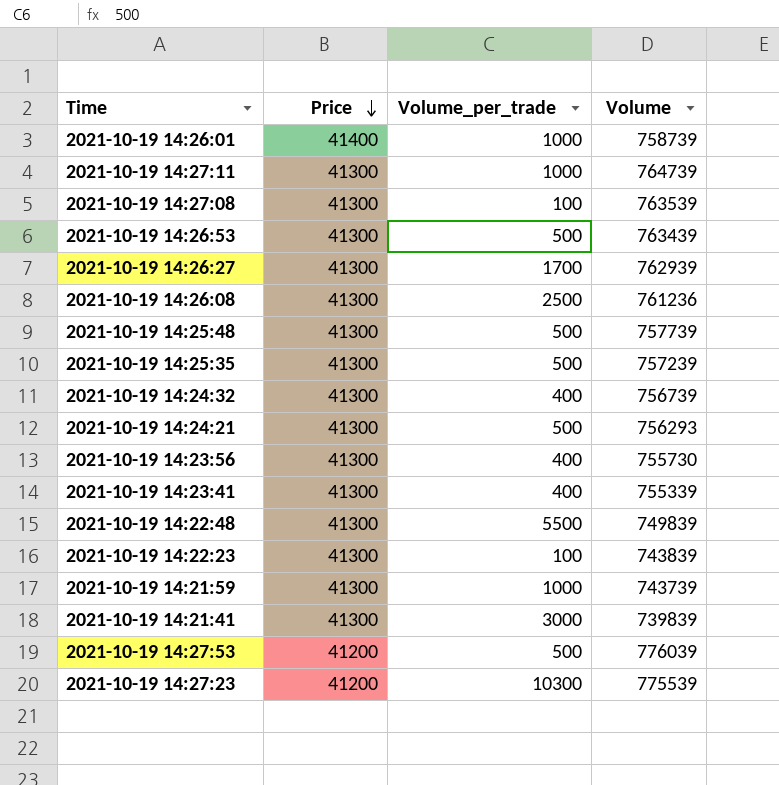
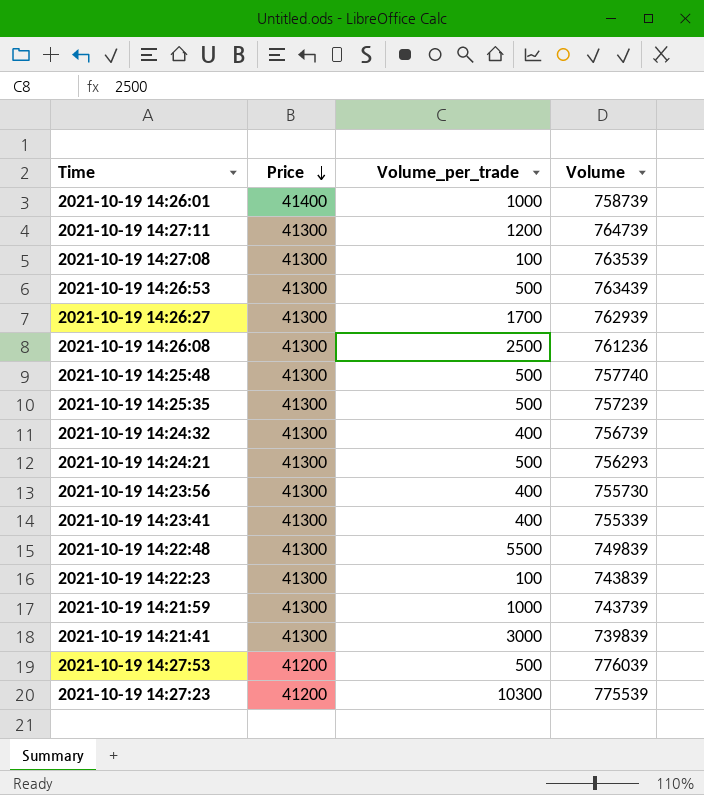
2021-10-19 14:27:11 | Volume_per_trade: 1000 -> 1200
2021-10-19 14:25:48 | Volume: 757739 -> 757740

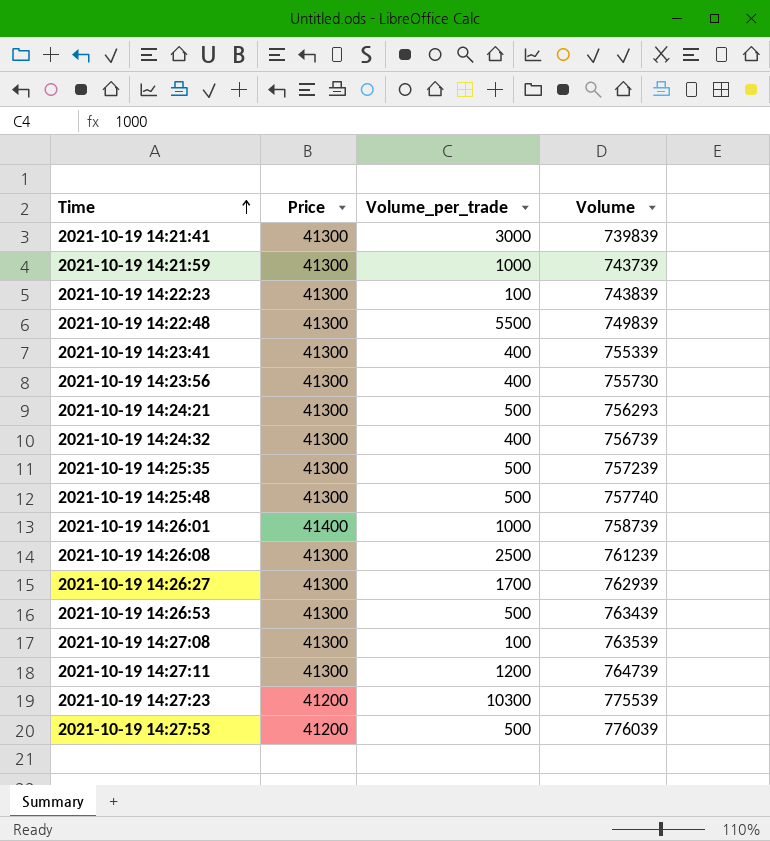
row order: Price descending -> Time ascending
2021-10-19 14:26:08 | Volume: 761236 -> 761239

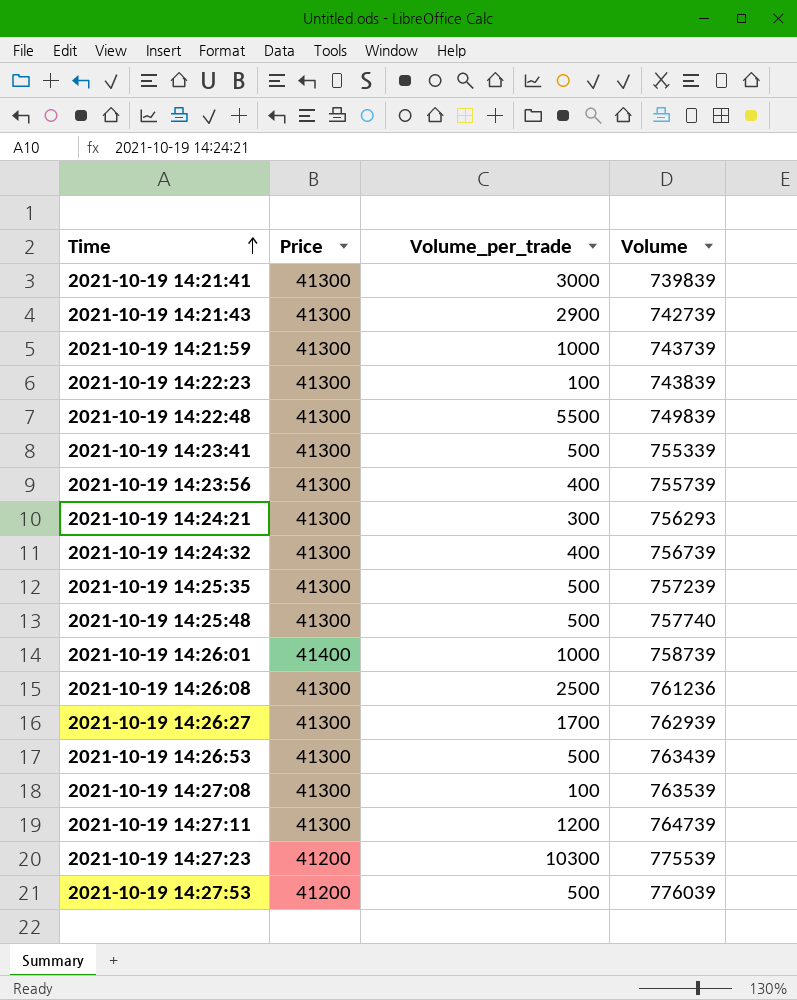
row 2021-10-19 14:21:43: none -> 41300 | 2900 | 742739
2021-10-19 14:23:41 | Volume_per_trade: 400 -> 500
2021-10-19 14:23:56 | Volume: 755730 -> 755739
2021-10-19 14:24:21 | Volume_per_trade: 500 -> 300
2021-10-19 14:26:08 | Volume: 761239 -> 761236

